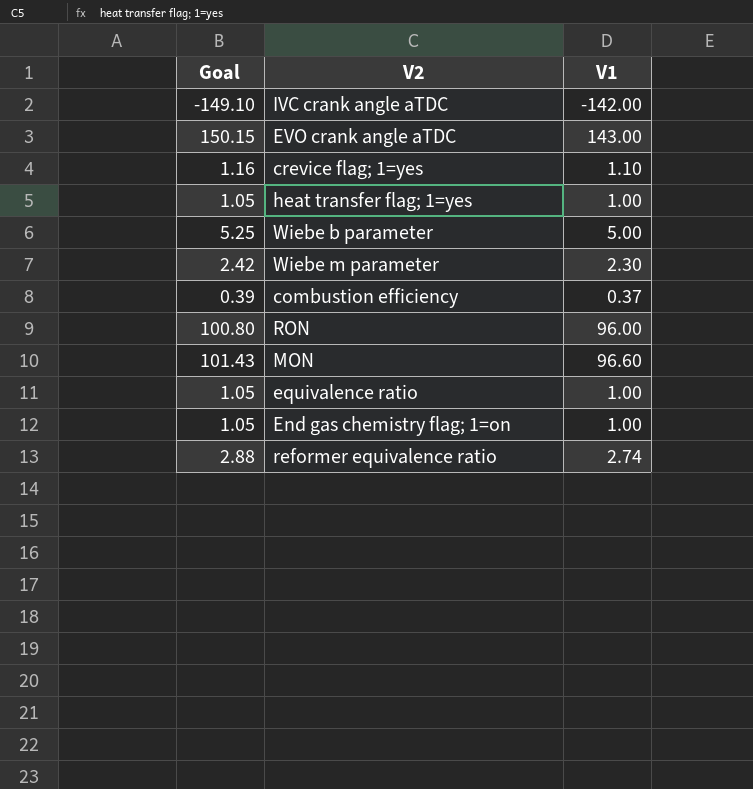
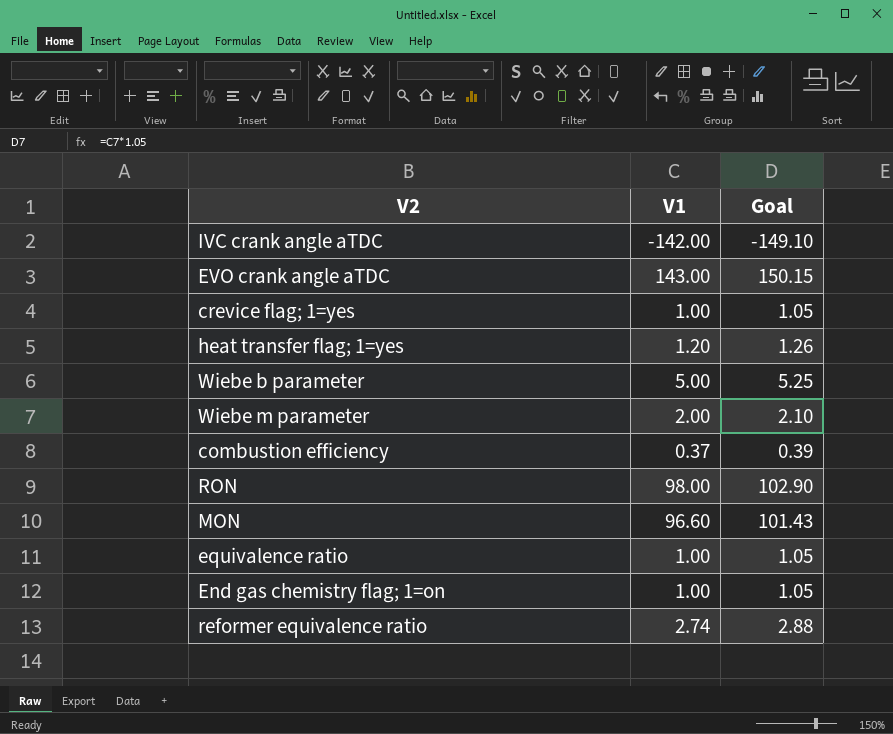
column Goal | position: 1 -> 3
crevice flag; 1=yes | V1: 1.10 -> 1.00
crevice flag; 1=yes | Goal: 1.16 -> 1.05
heat transfer flag; 1=yes | V1: 1.00 -> 1.20
heat transfer flag; 1=yes | Goal: 1.05 -> 1.26
Wiebe m parameter | V1: 2.30 -> 2.00
Wiebe m parameter | Goal: 2.42 -> 2.10
RON | V1: 96.00 -> 98.00
RON | Goal: 100.80 -> 102.90

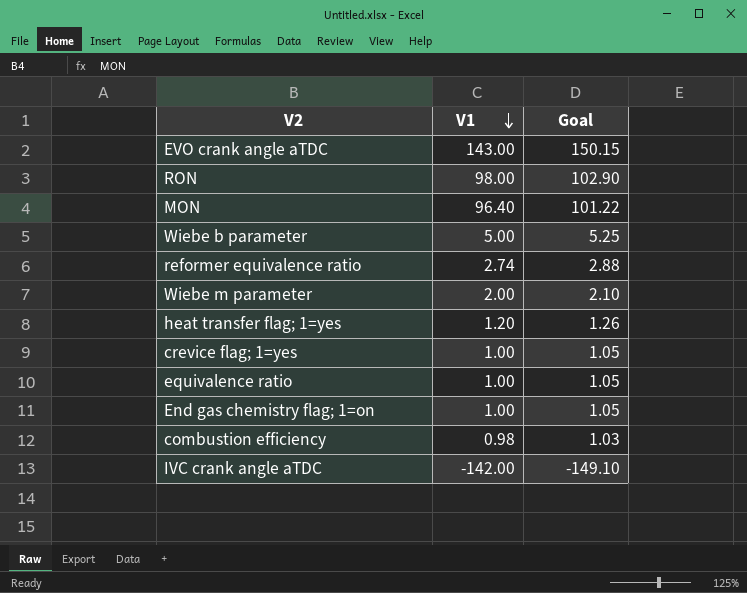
row order: none -> V1 descending
MON | V1: 96.60 -> 96.40
MON | Goal: 101.43 -> 101.22
combustion efficiency | V1: 0.37 -> 0.98
combustion efficiency | Goal: 0.39 -> 1.03

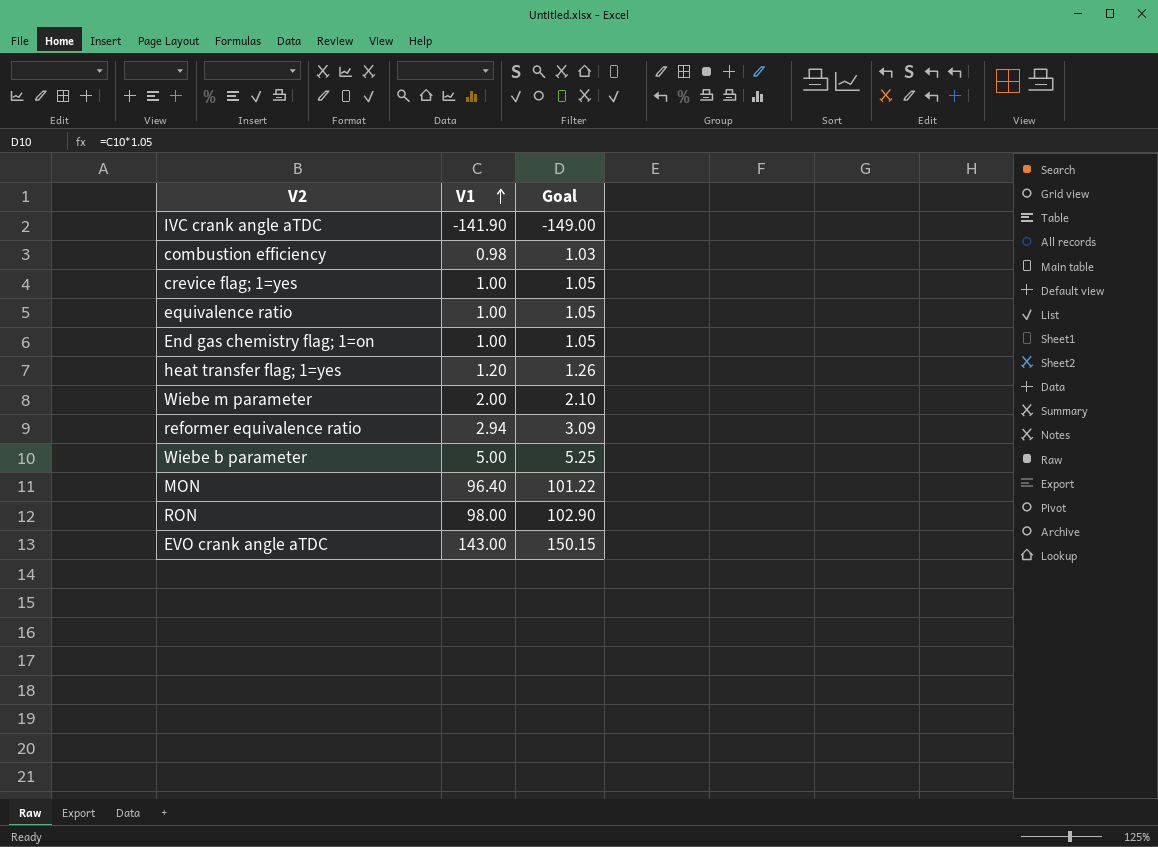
row order: V1 descending -> V1 ascending
IVC crank angle aTDC | V1: -142.00 -> -141.90
IVC crank angle aTDC | Goal: -149.10 -> -149.00
reformer equivalence ratio | V1: 2.74 -> 2.94
reformer equivalence ratio | Goal: 2.88 -> 3.09

